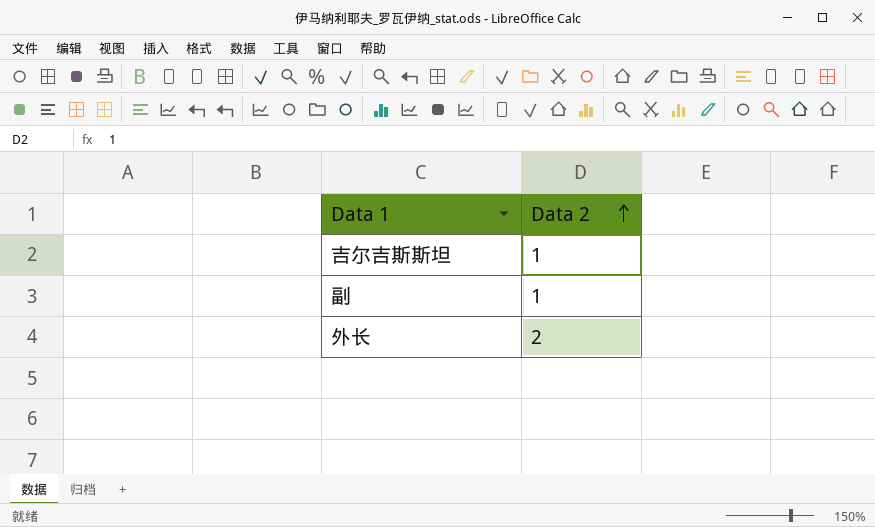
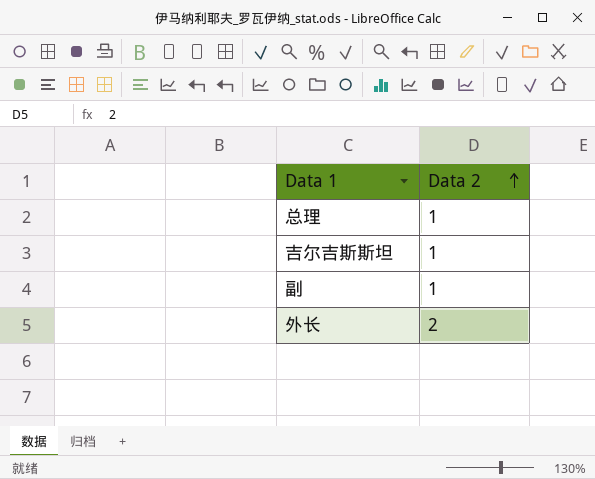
row 总理: none -> 1

